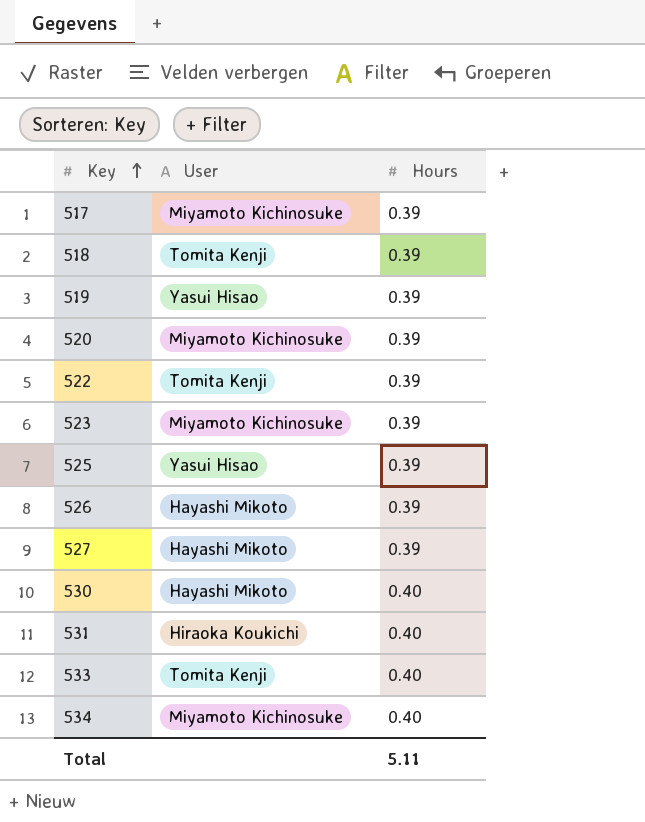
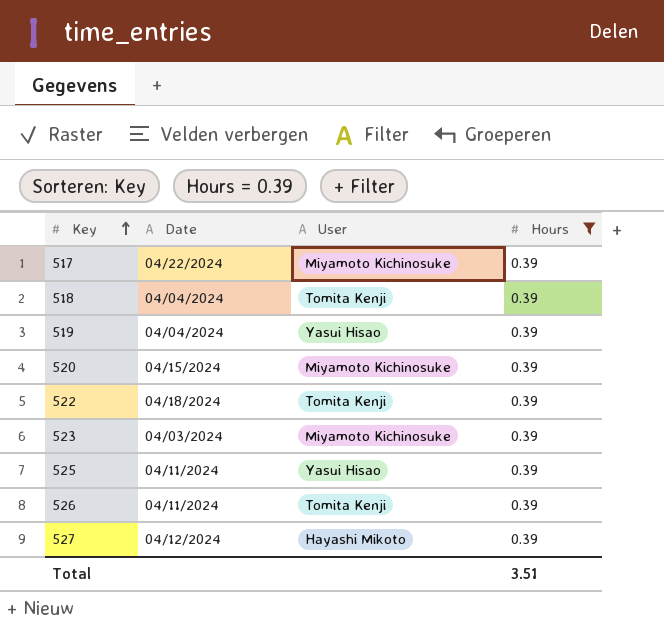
filter: none -> Hours = 0.39
column Date | position: none -> 2
526 | User: Hayashi Mikoto -> Tomita Kenji
Total | Hours: 5.11 -> 3.51

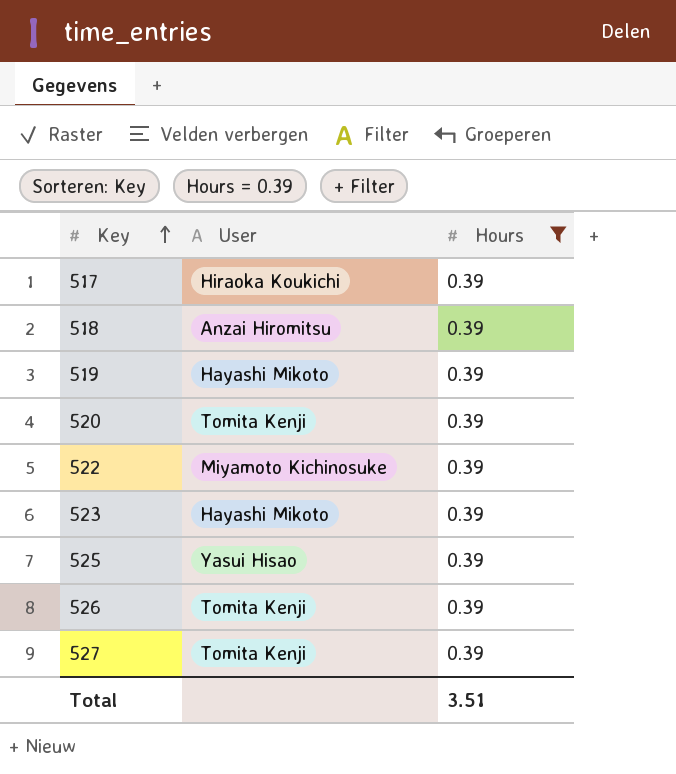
column Date | position: 2 -> none
517 | User: Miyamoto Kichinosuke -> Hiraoka Koukichi
518 | User: Tomita Kenji -> Anzai Hiromitsu
519 | User: Yasui Hisao -> Hayashi Mikoto
520 | User: Miyamoto Kichinosuke -> Tomita Kenji
522 | User: Tomita Kenji -> Miyamoto Kichinosuke
523 | User: Miyamoto Kichinosuke -> Hayashi Mikoto
527 | User: Hayashi Mikoto -> Tomita Kenji

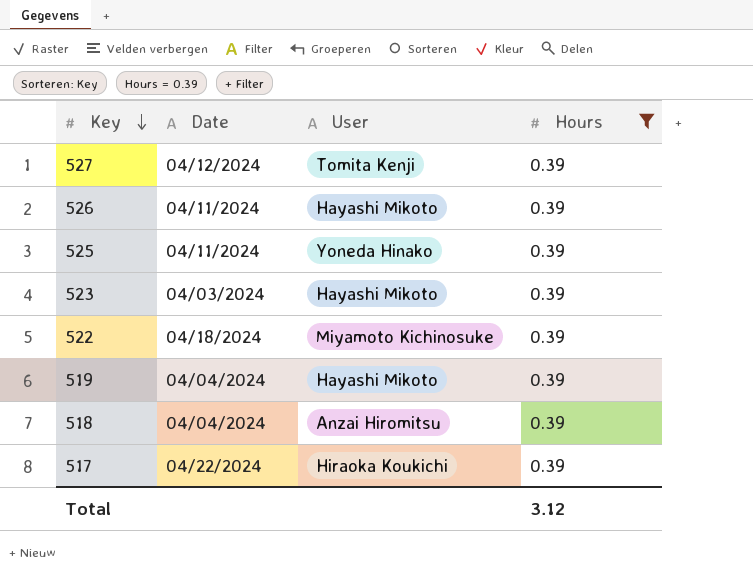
row order: Key ascending -> Key descending
column Date | position: none -> 2
row 520: Tomita Kenji | 0.39 -> none
526 | User: Tomita Kenji -> Hayashi Mikoto
525 | User: Yasui Hisao -> Yoneda Hinako
Total | Hours: 3.51 -> 3.12

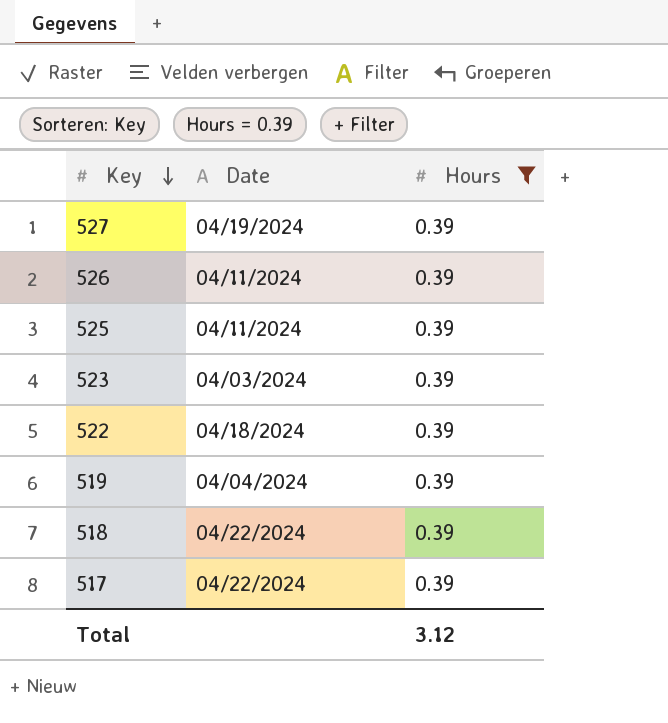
column User | position: 3 -> none
527 | Date: 04/12/2024 -> 04/19/2024
518 | Date: 04/04/2024 -> 04/22/2024

